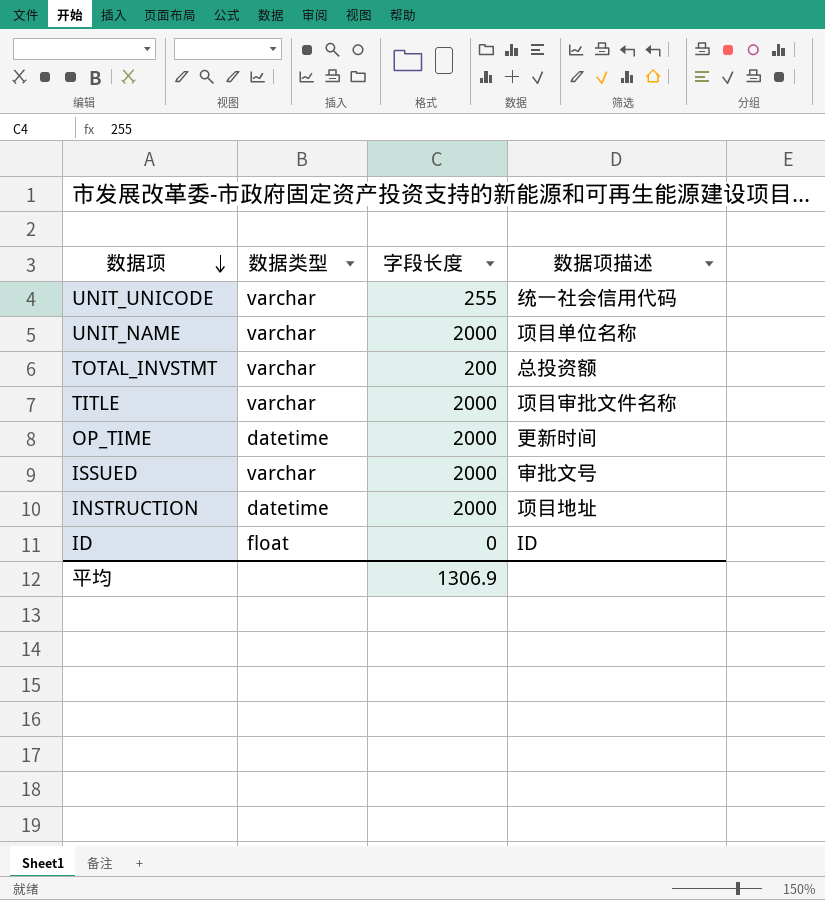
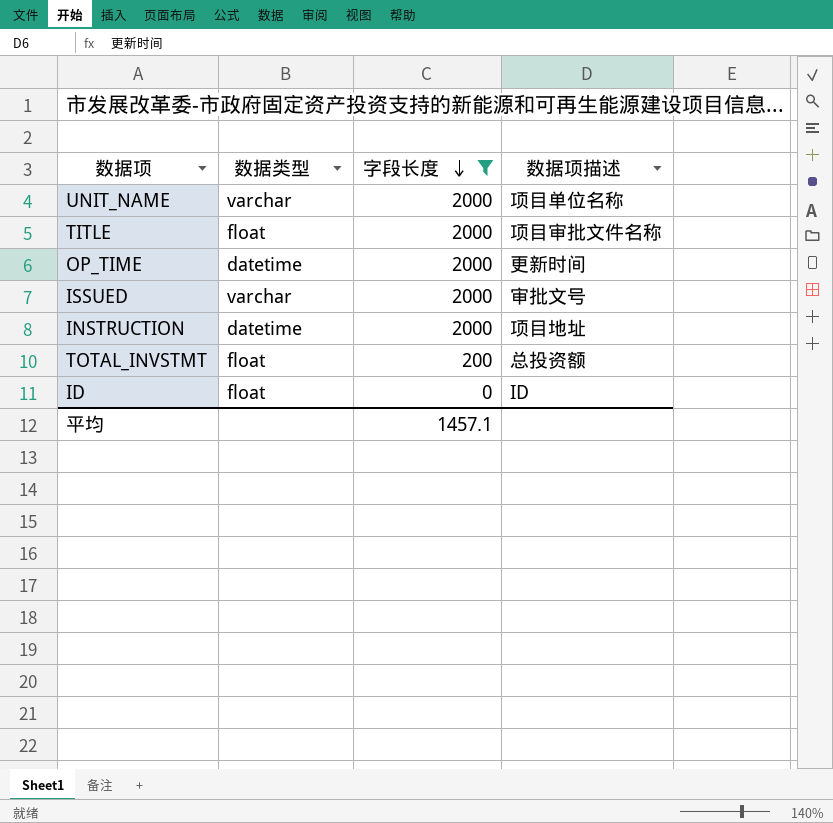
filter: none -> 字段长度 != 255
row order: 数据项 descending -> 字段长度 descending
TITLE | 数据类型: varchar -> float
TOTAL_INVSTMT | 数据类型: varchar -> float
平均 | 字段长度: 1306.9 -> 1457.1

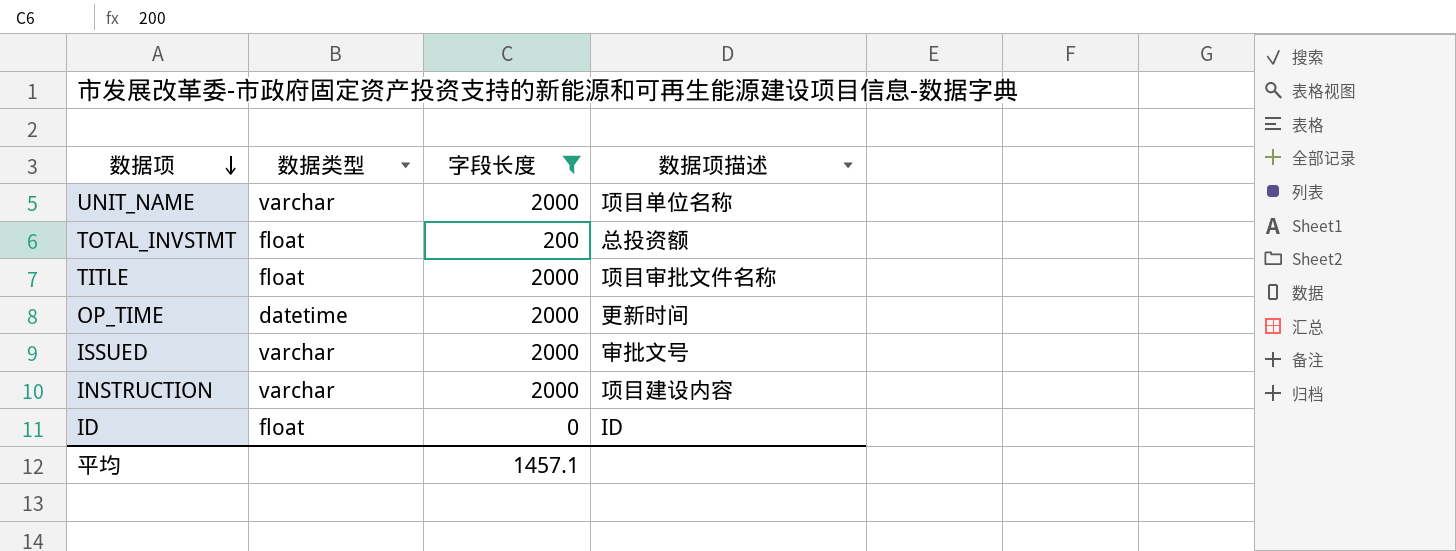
row order: 字段长度 descending -> 数据项 descending
INSTRUCTION | 数据类型: datetime -> varchar
INSTRUCTION | 数据项描述: 项目地址 -> 项目建设内容

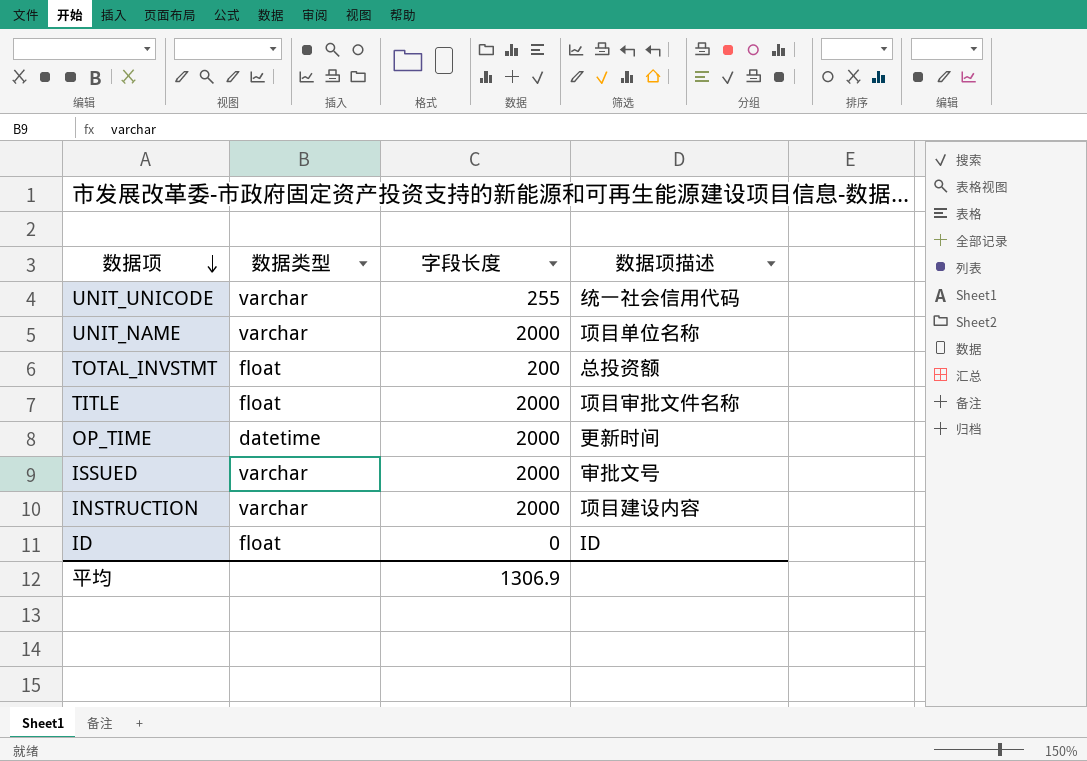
filter: 字段长度 != 255 -> none
平均 | 字段长度: 1457.1 -> 1306.9

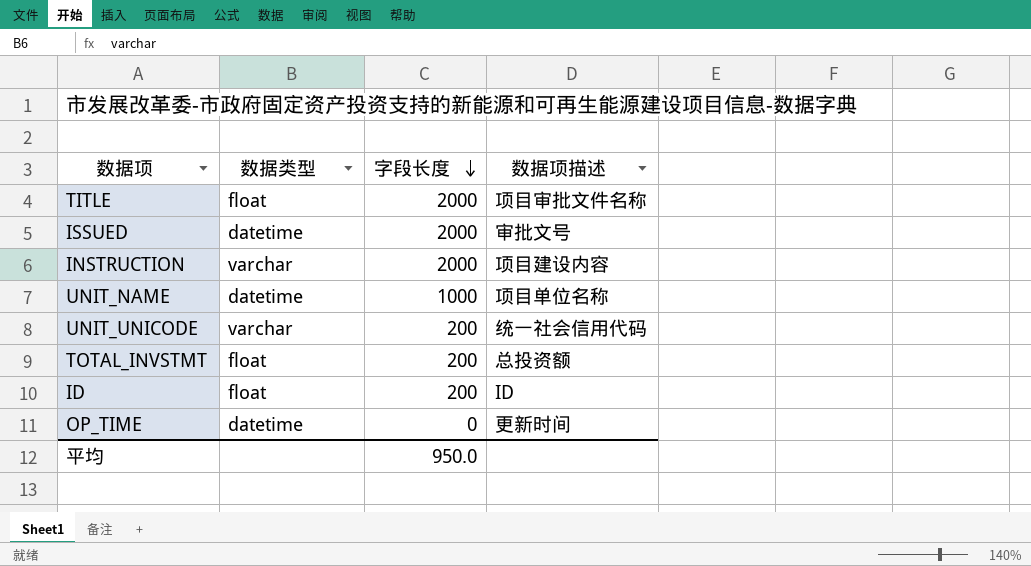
row order: 数据项 descending -> 字段长度 descending
ISSUED | 数据类型: varchar -> datetime
UNIT_NAME | 数据类型: varchar -> datetime
UNIT_NAME | 字段长度: 2000 -> 1000
UNIT_UNICODE | 字段长度: 255 -> 200
ID | 字段长度: 0 -> 200
OP_TIME | 字段长度: 2000 -> 0
平均 | 字段长度: 1306.9 -> 950.0

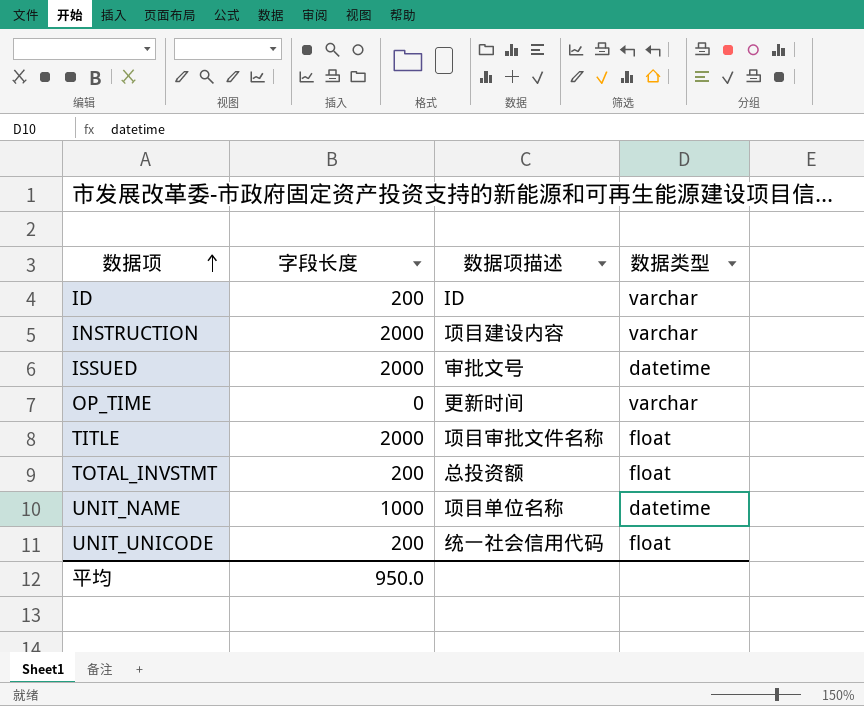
row order: 字段长度 descending -> 数据项 ascending
column 数据类型 | position: 2 -> 4
ID | 数据类型: float -> varchar
OP_TIME | 数据类型: datetime -> varchar
UNIT_UNICODE | 数据类型: varchar -> float

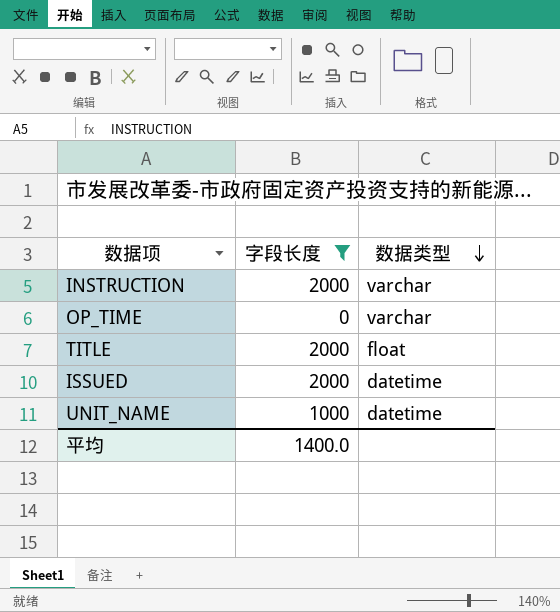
filter: none -> 字段长度 != 200
row order: 数据项 ascending -> 数据类型 descending
column 数据项描述 | position: 3 -> none
平均 | 字段长度: 950.0 -> 1400.0

